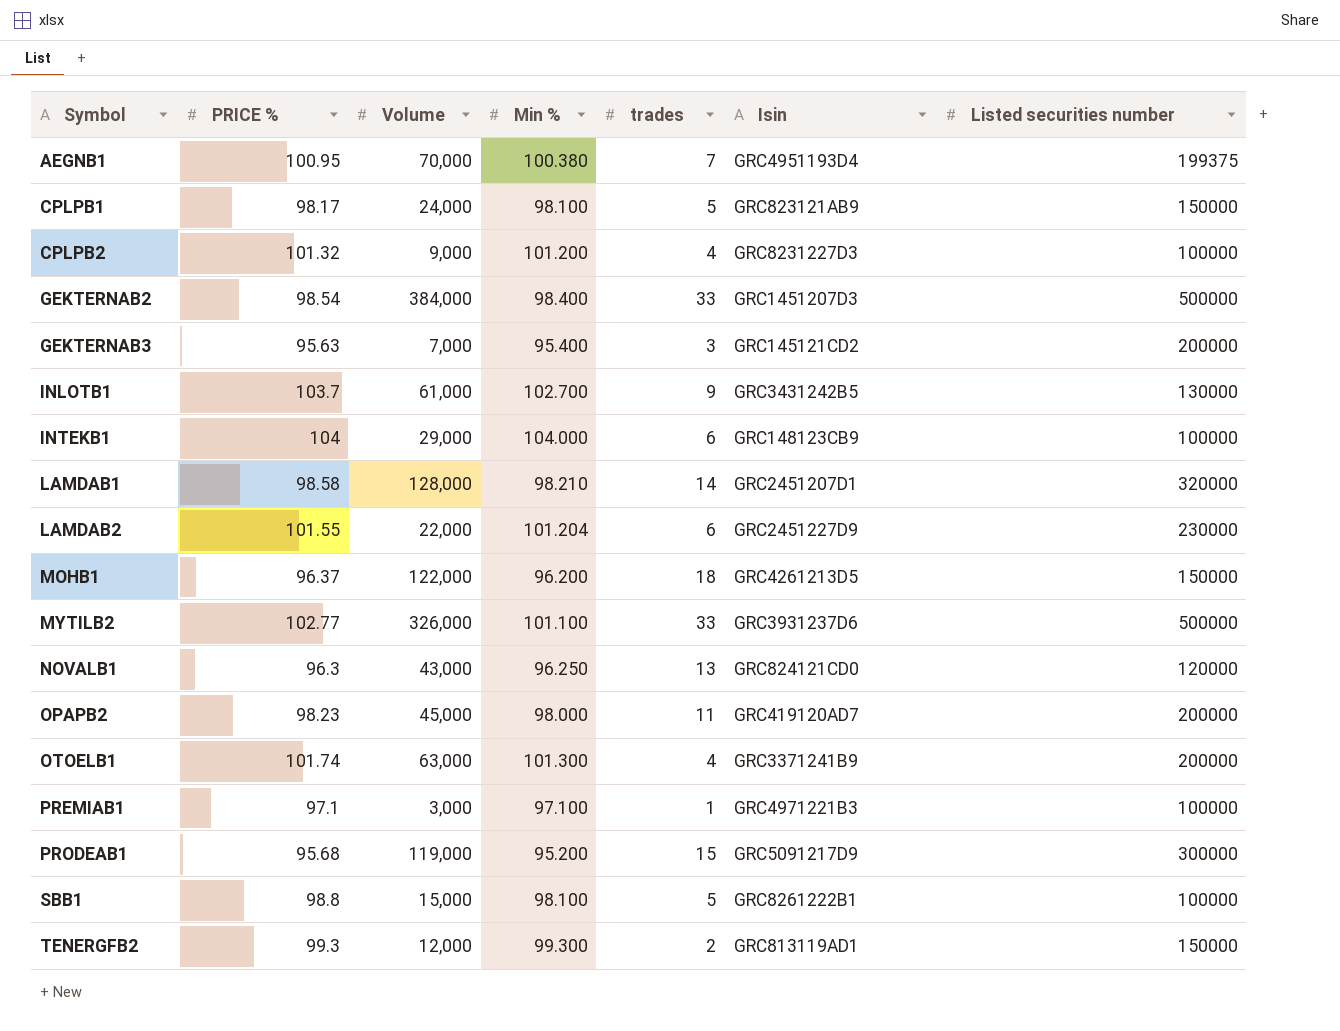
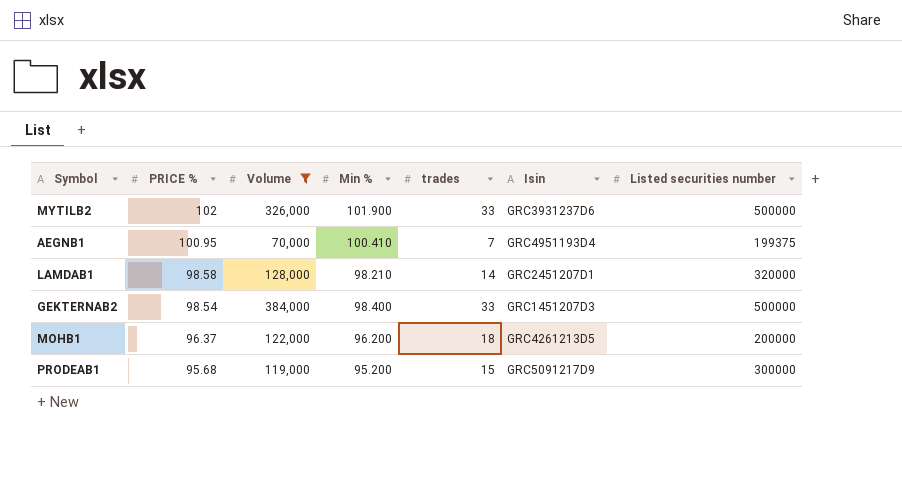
filter: none -> Volume >= 70,000
row order: Symbol ascending -> PRICE % descending
MYTILB2 | PRICE %: 102.77 -> 102
MYTILB2 | Min %: 101.100 -> 101.900
AEGNB1 | Min %: 100.380 -> 100.410
MOHB1 | Listed securities number: 150000 -> 200000

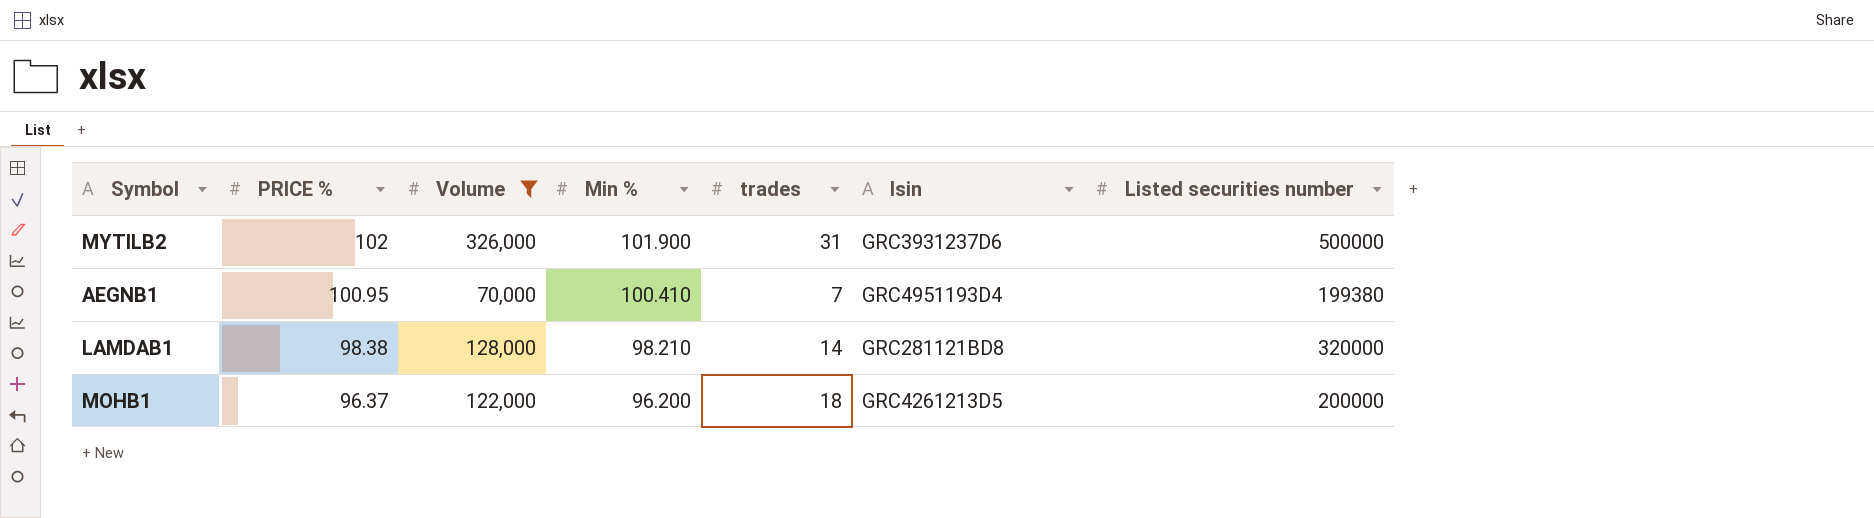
row GEKTERNAB2: 98.54 | 384,000 | 98.400 | 33 | GRC1451207D3 | 500000 -> none
row PRODEAB1: 95.68 | 119,000 | 95.200 | 15 | GRC5091217D9 | 300000 -> none
MYTILB2 | trades: 33 -> 31
AEGNB1 | Listed securities number: 199375 -> 199380
LAMDAB1 | PRICE %: 98.58 -> 98.38
LAMDAB1 | Isin: GRC2451207D1 -> GRC281121BD8

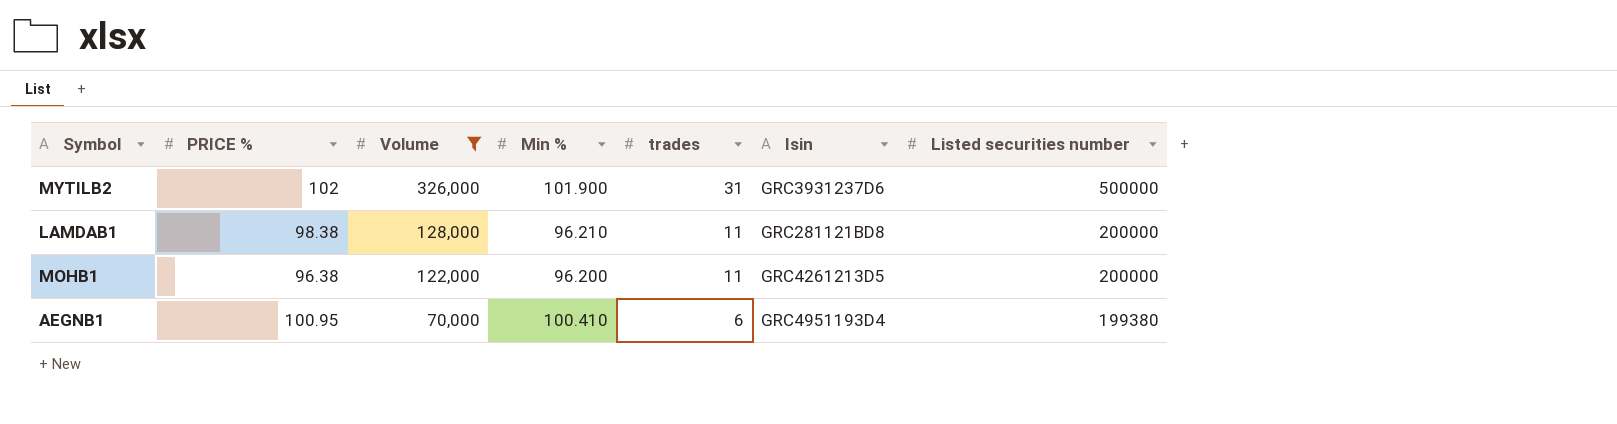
row order: PRICE % descending -> Volume descending
LAMDAB1 | Min %: 98.210 -> 96.210
LAMDAB1 | trades: 14 -> 11
LAMDAB1 | Listed securities number: 320000 -> 200000
MOHB1 | PRICE %: 96.37 -> 96.38
MOHB1 | trades: 18 -> 11
AEGNB1 | trades: 7 -> 6

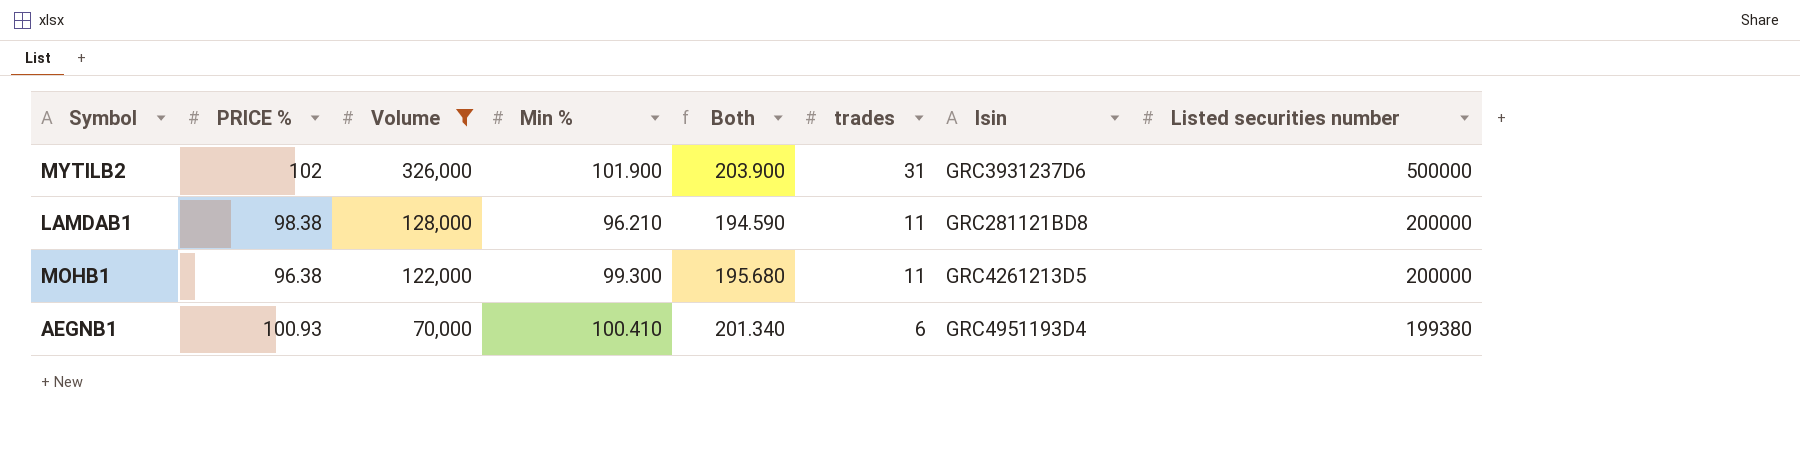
column Both | formula: none -> [PRICE %] + [Min %]
MOHB1 | Min %: 96.200 -> 99.300
AEGNB1 | PRICE %: 100.95 -> 100.93

